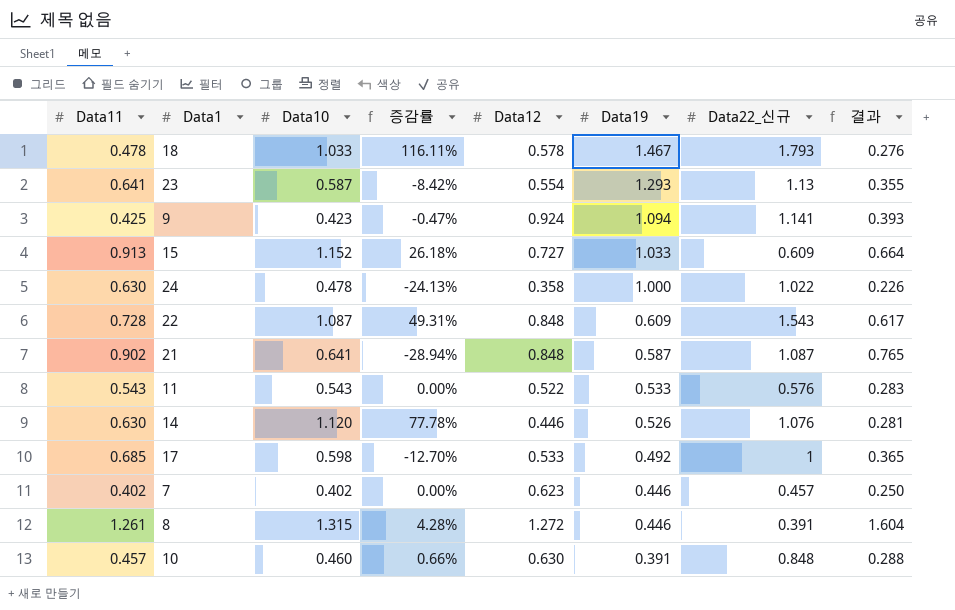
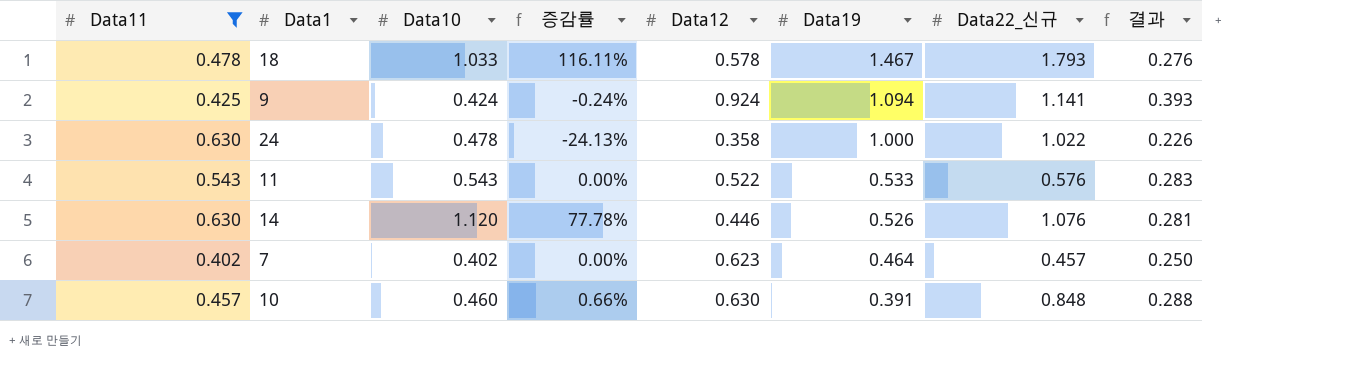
filter: none -> Data11 <= 0.630
9 | Data10: 0.423 -> 0.424
9 | 증감률: -0.47% -> -0.24%
7 | Data19: 0.446 -> 0.464

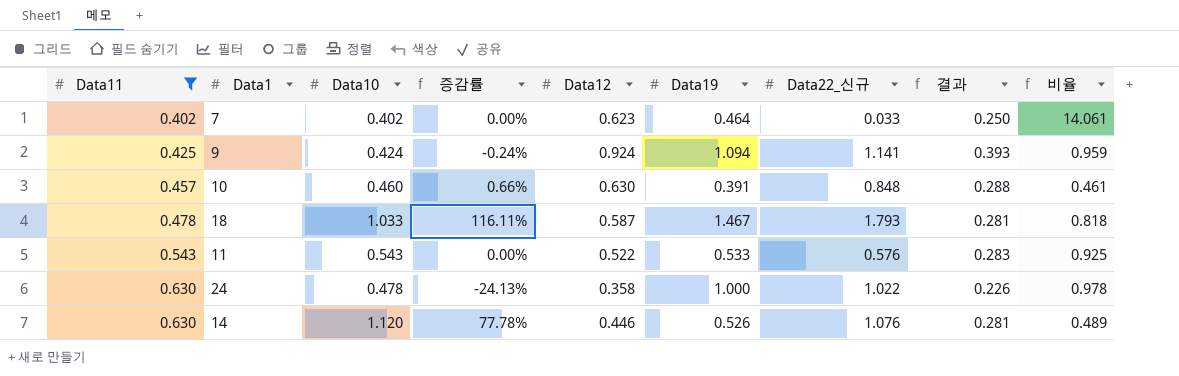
row order: Data19 descending -> Data11 ascending
column 비율 | formula: none -> [Data19] / [Data22_신규]
7 | Data22_신규: 0.457 -> 0.033
18 | Data12: 0.578 -> 0.587
18 | 결과: 0.276 -> 0.281

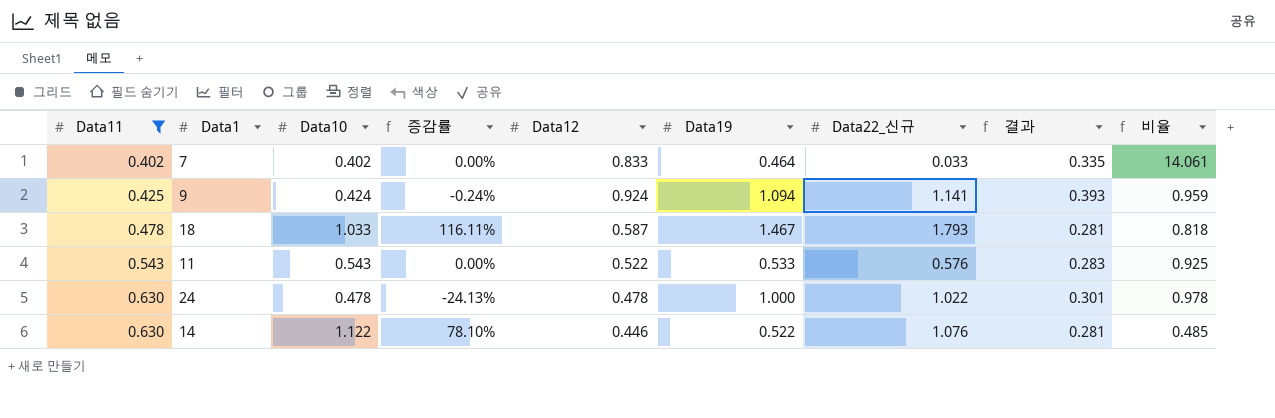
row 10: 0.457 | 0.460 | 0.66% | 0.630 | 0.391 | 0.848 | 0.288 | 0.461 -> none
7 | Data12: 0.623 -> 0.833
7 | 결과: 0.250 -> 0.335
24 | Data12: 0.358 -> 0.478
24 | 결과: 0.226 -> 0.301
14 | Data10: 1.120 -> 1.122
14 | 증감률: 77.78% -> 78.10%
14 | Data19: 0.526 -> 0.522
14 | 비율: 0.489 -> 0.485

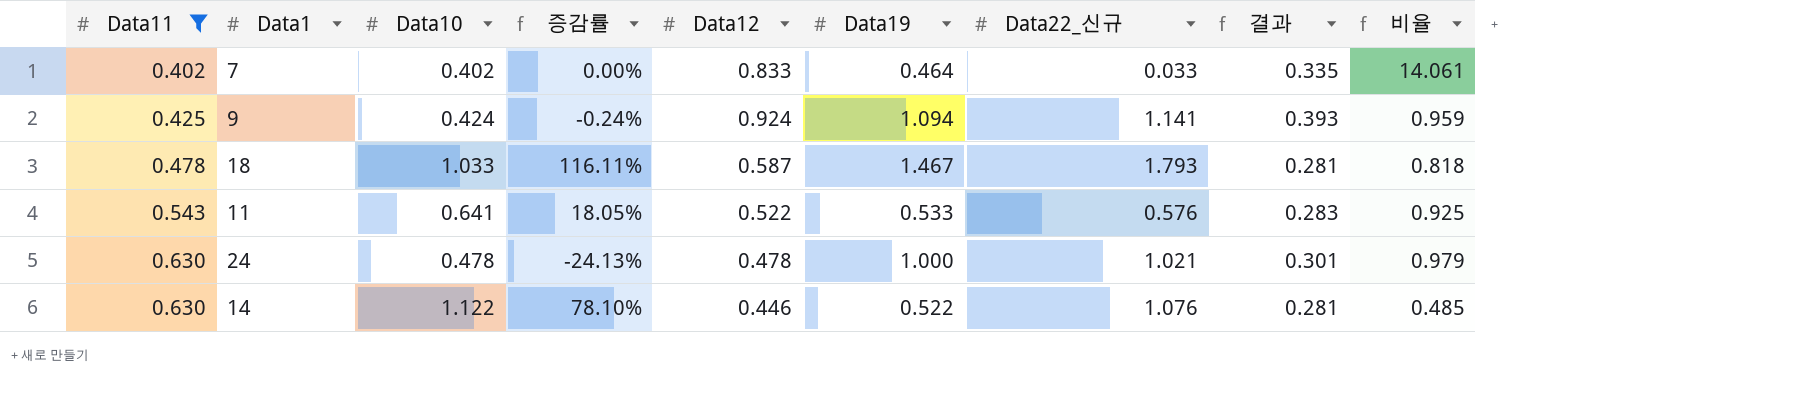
11 | Data10: 0.543 -> 0.641
11 | 증감률: 0.00% -> 18.05%
24 | Data22_신규: 1.022 -> 1.021
24 | 비율: 0.978 -> 0.979

